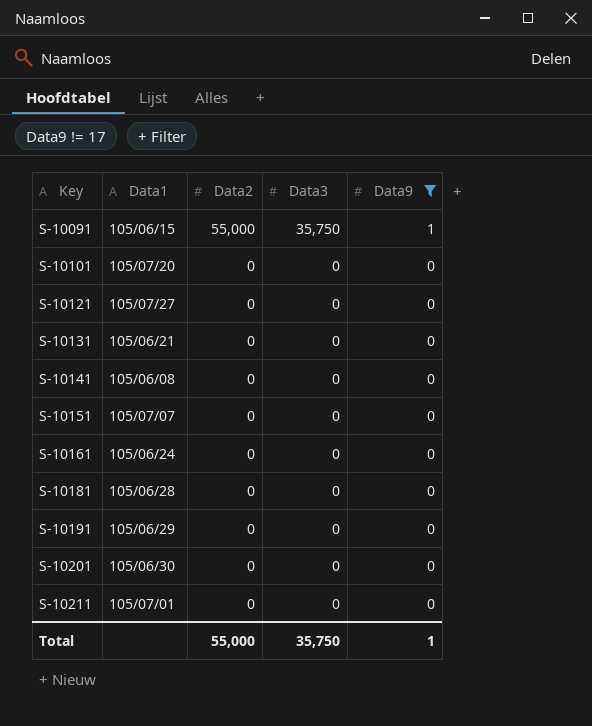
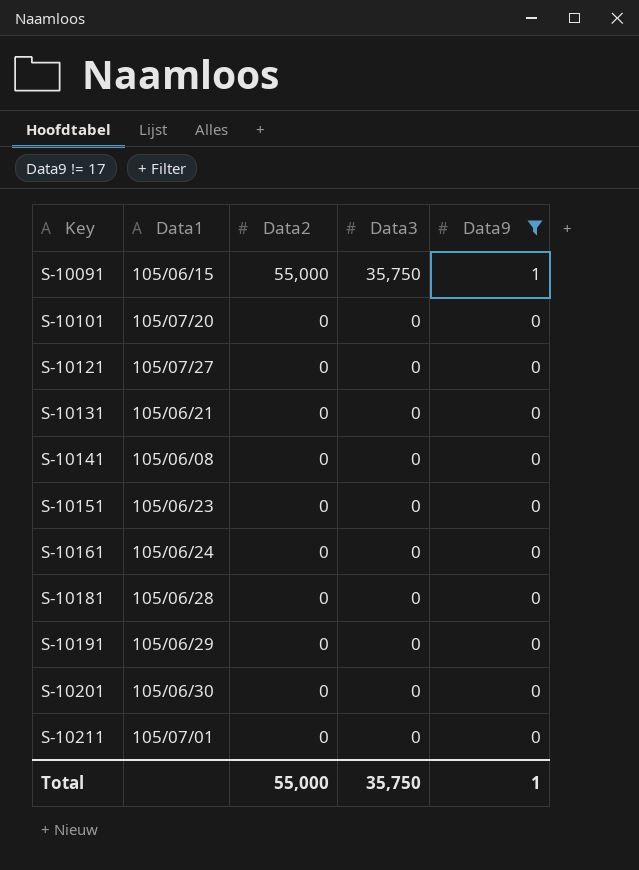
S-10151 | Data1: 105/07/07 -> 105/06/23

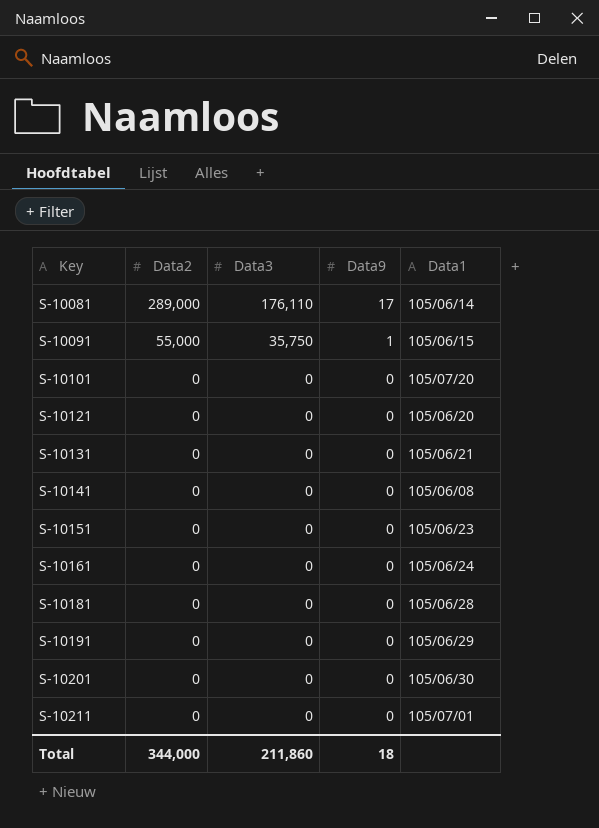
filter: Data9 != 17 -> none
column Data1 | position: 2 -> 5
S-10121 | Data1: 105/07/27 -> 105/06/20
Total | Data2: 55,000 -> 344,000
Total | Data3: 35,750 -> 211,860
Total | Data9: 1 -> 18

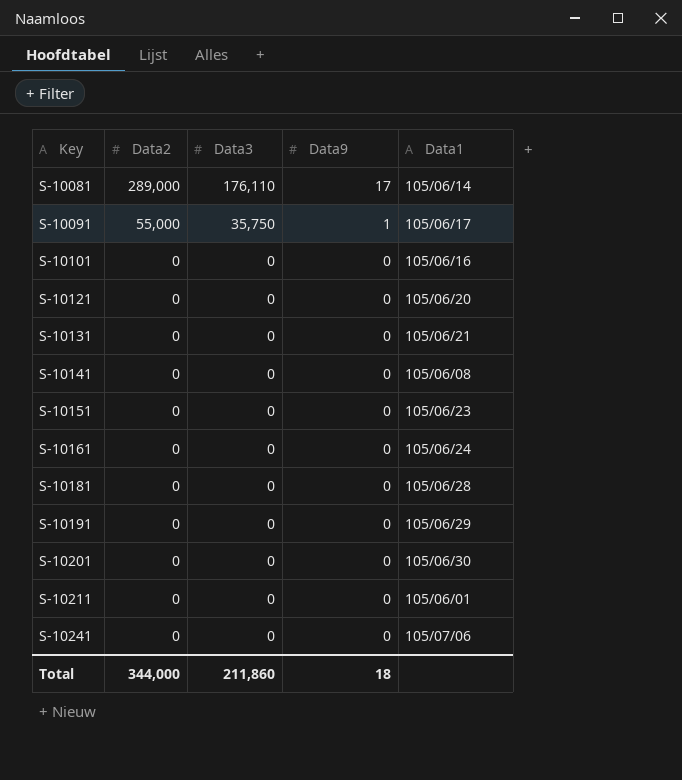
S-10091 | Data1: 105/06/15 -> 105/06/17
S-10101 | Data1: 105/07/20 -> 105/06/16
S-10211 | Data1: 105/07/01 -> 105/06/01
row S-10241: none -> 0 | 0 | 0 | 105/07/06

